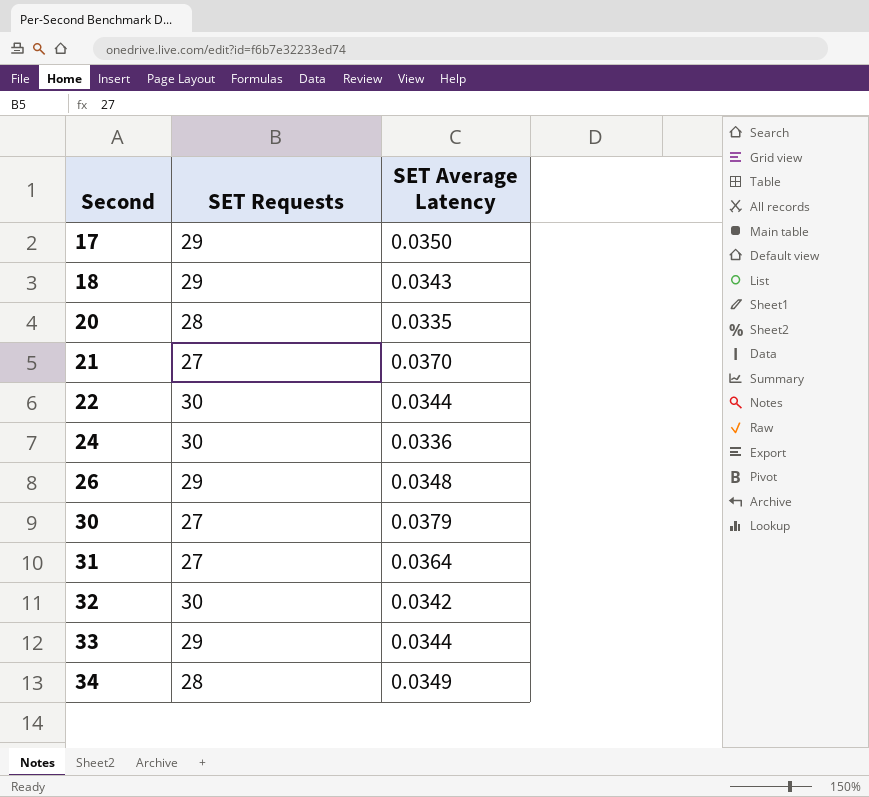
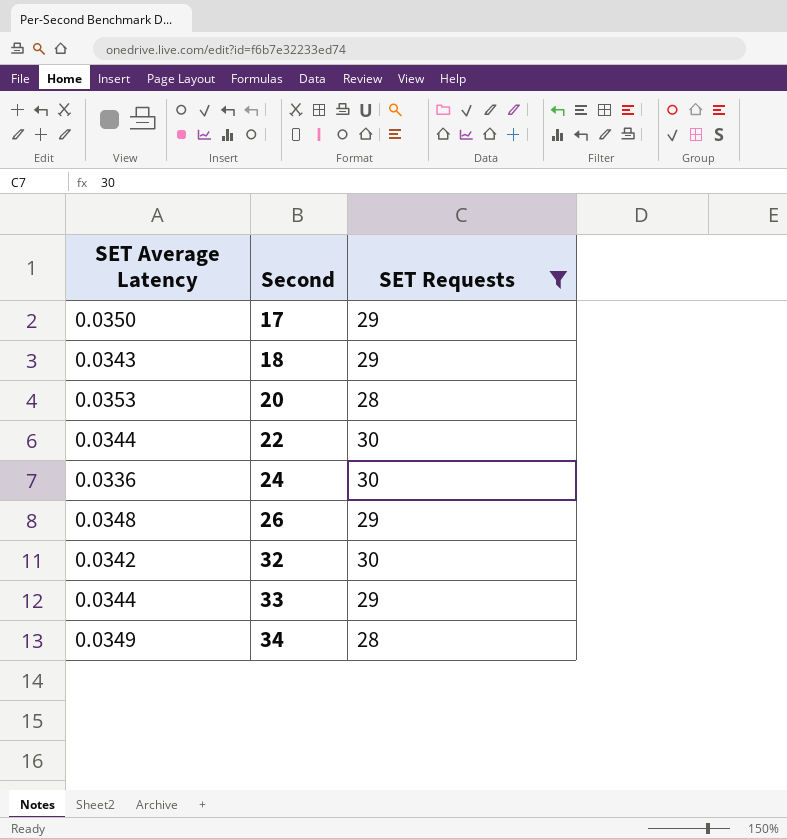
filter: none -> SET Requests != 27
column SET Average Latency | position: 3 -> 1
20 | SET Average Latency: 0.0335 -> 0.0353

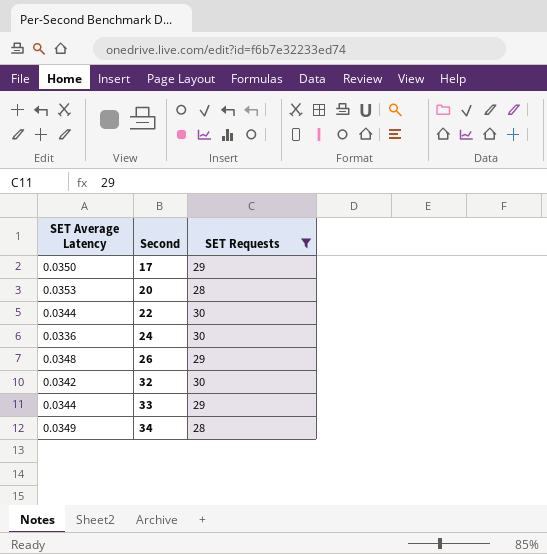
row 18: 0.0343 | 29 -> none

